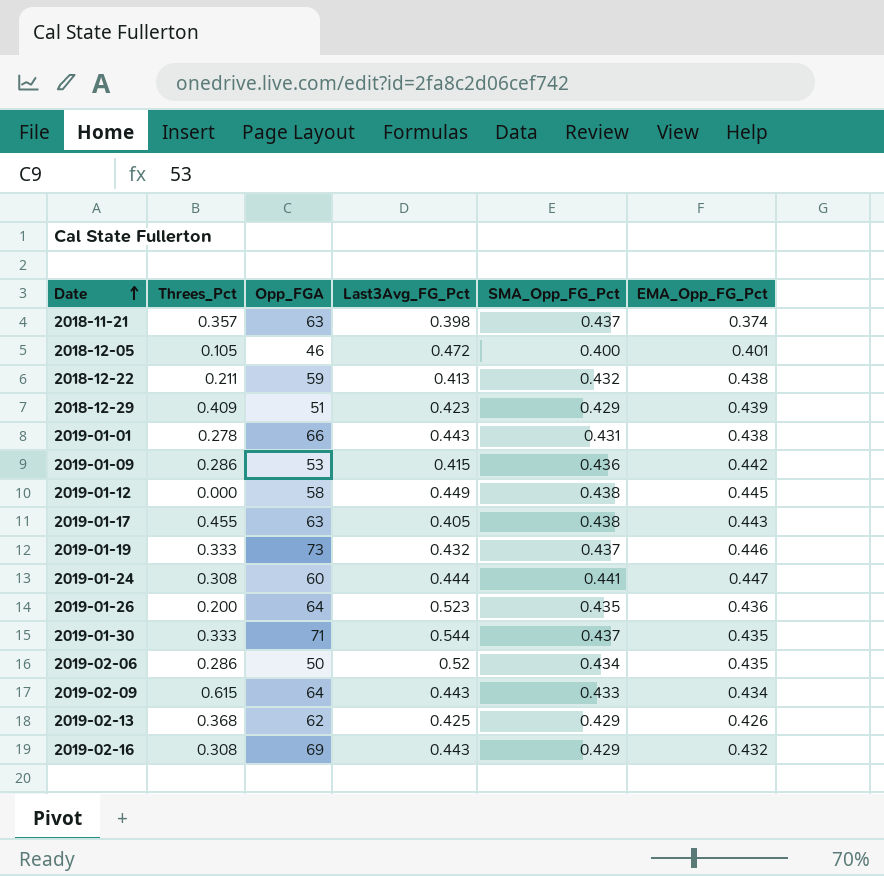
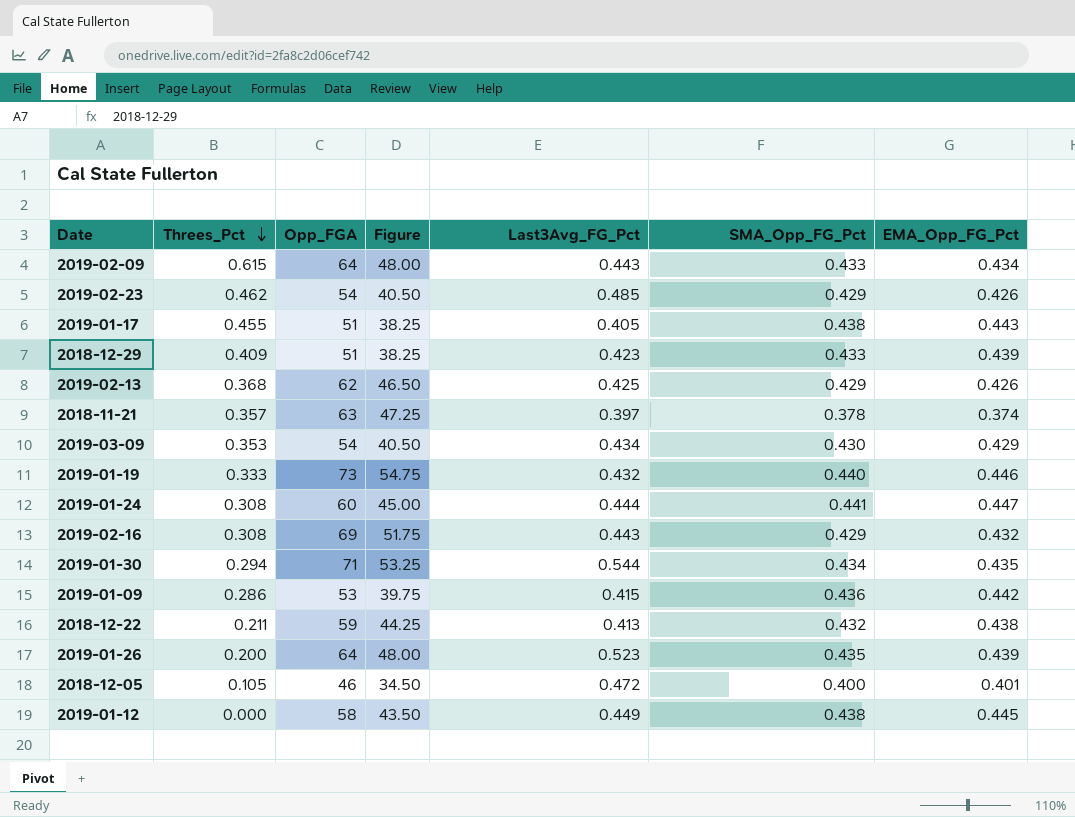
row order: Date ascending -> Threes_Pct descending
column Figure | formula: none -> [Opp_FGA] * 0.75
row 2019-01-01: 0.278 | 66 | 0.443 | 0.431 | 0.438 -> none
row 2019-02-06: 0.286 | 50 | 0.52 | 0.434 | 0.435 -> none
row 2019-02-23: none -> 0.462 | 54 | 40.50 | 0.485 | 0.429 | 0.426
2019-01-17 | Opp_FGA: 63 -> 51
2018-12-29 | SMA_Opp_FG_Pct: 0.429 -> 0.433
2018-11-21 | Last3Avg_FG_Pct: 0.398 -> 0.397
2018-11-21 | SMA_Opp_FG_Pct: 0.437 -> 0.378
row 2019-03-09: none -> 0.353 | 54 | 40.50 | 0.434 | 0.430 | 0.429
2019-01-19 | SMA_Opp_FG_Pct: 0.437 -> 0.440
2019-01-30 | Threes_Pct: 0.333 -> 0.294
2019-01-30 | SMA_Opp_FG_Pct: 0.437 -> 0.434
2019-01-26 | EMA_Opp_FG_Pct: 0.436 -> 0.439

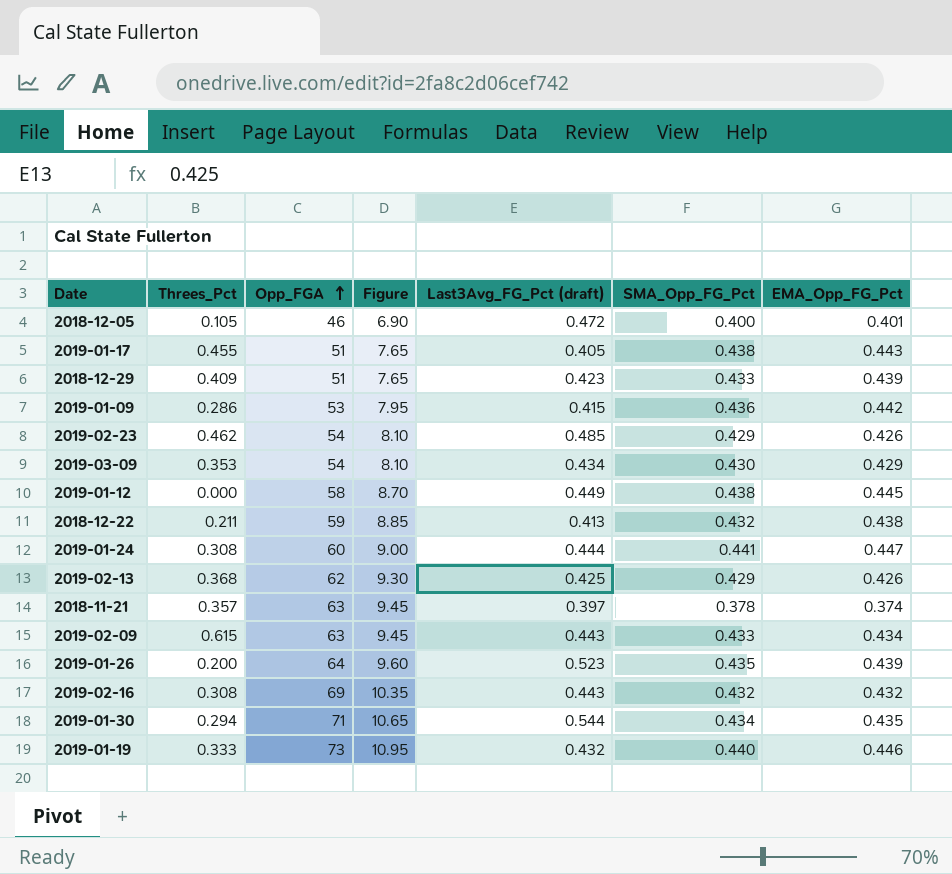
row order: Threes_Pct descending -> Opp_FGA ascending
column Figure | formula: [Opp_FGA] * 0.75 -> [Opp_FGA] * 0.15
column name: Last3Avg_FG_Pct -> Last3Avg_FG_Pct (draft)
2019-02-09 | Opp_FGA: 64 -> 63
2019-02-16 | SMA_Opp_FG_Pct: 0.429 -> 0.432

